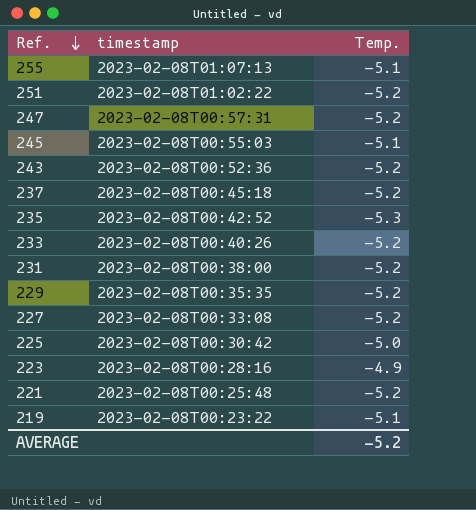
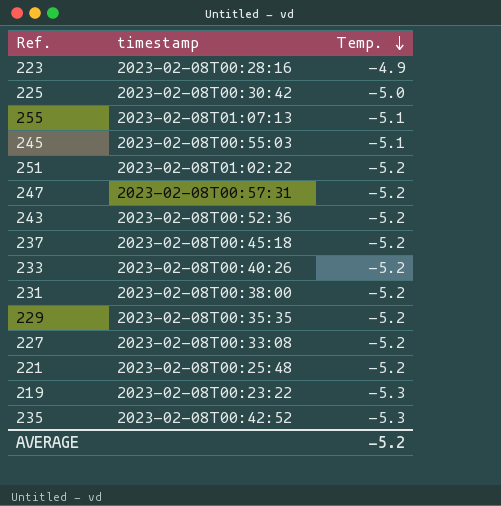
row order: Ref. descending -> Temp. descending
219 | Temp.: -5.1 -> -5.3

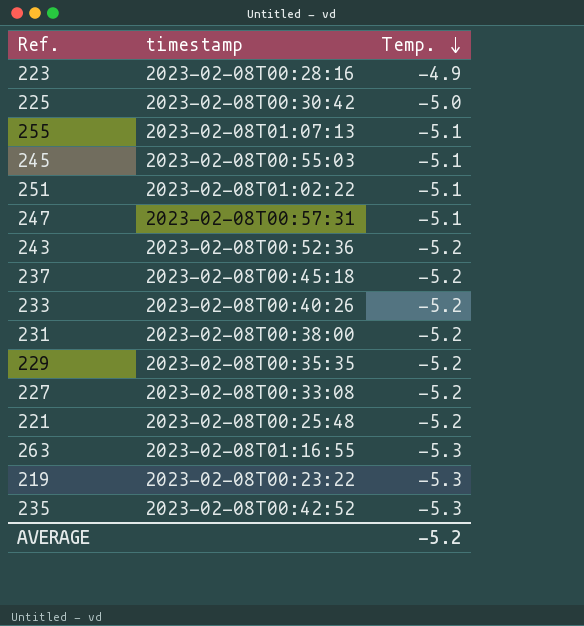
251 | Temp.: -5.2 -> -5.1
247 | Temp.: -5.2 -> -5.1
row 263: none -> 2023-02-08T01:16:55 | -5.3

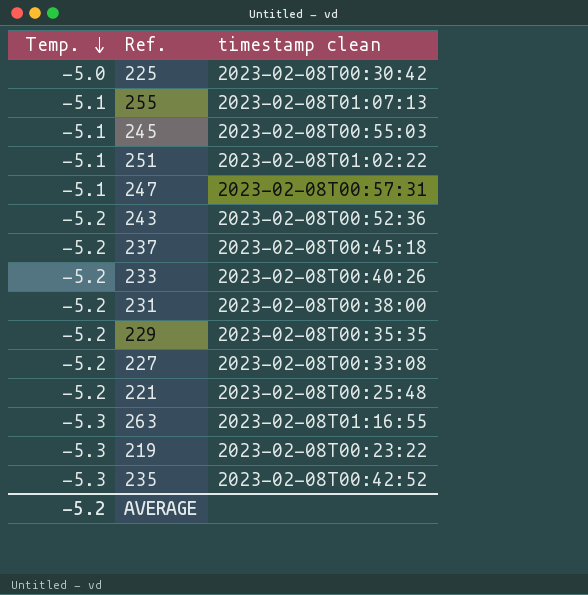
column Temp. | position: 3 -> 1
column name: timestamp -> timestamp clean
row 223: 2023-02-08T00:28:16 | -4.9 -> none

